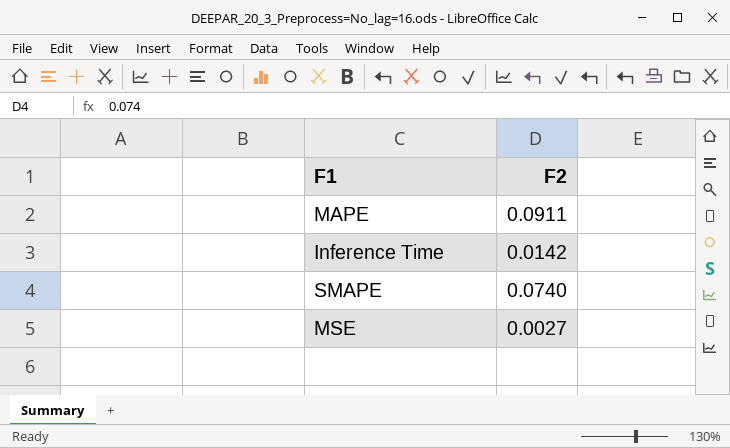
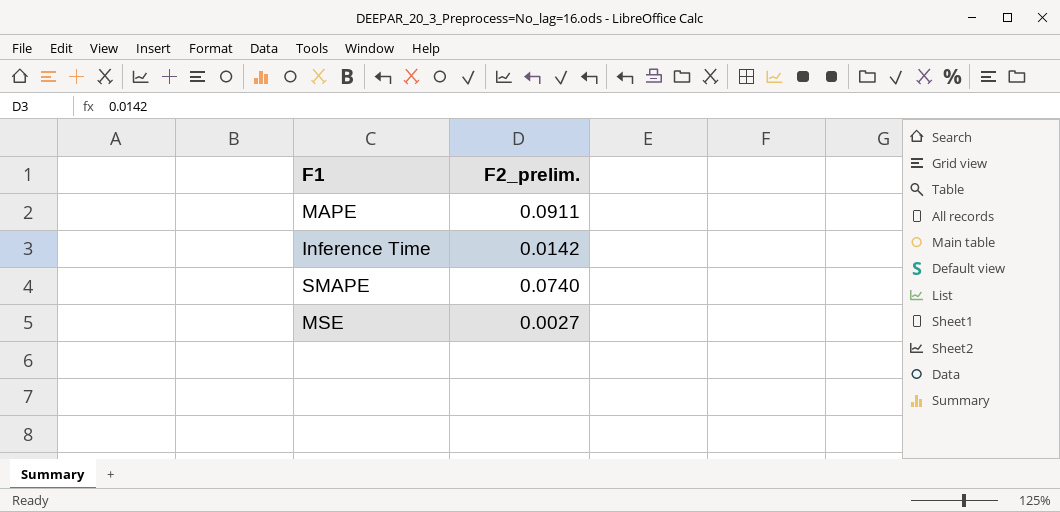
column name: F2 -> F2_prelim.

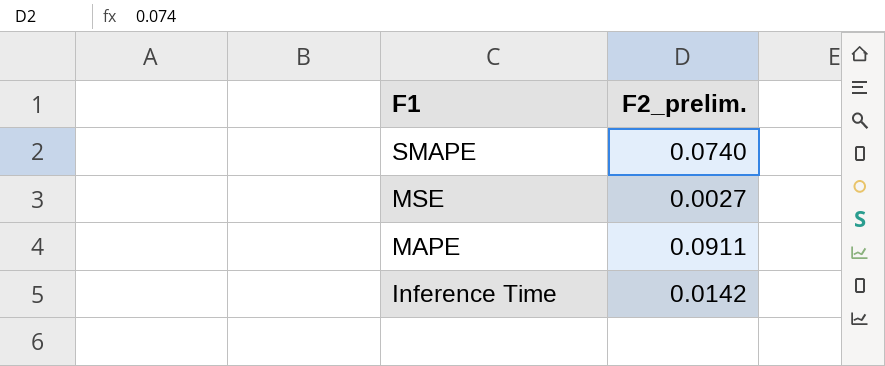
row order: none -> F1 descending

